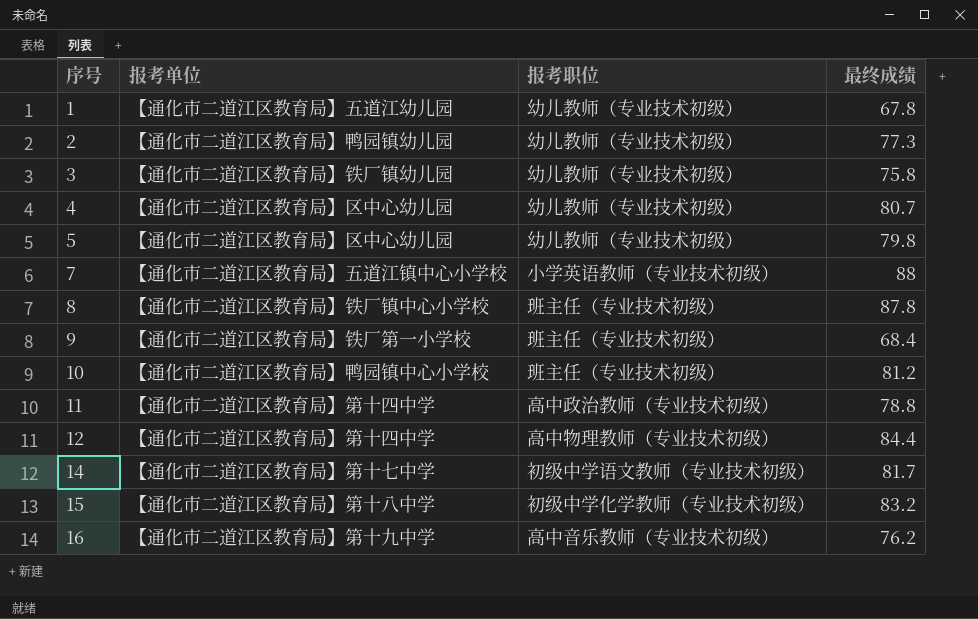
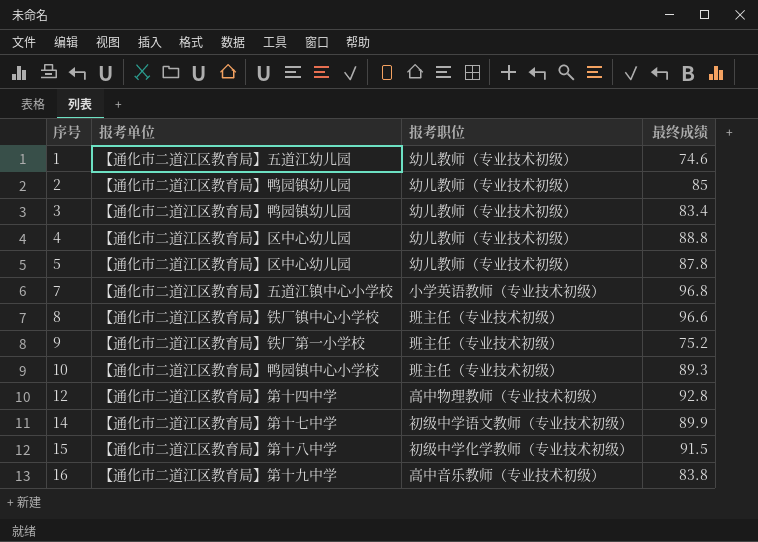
row 11: 【通化市二道江区教育局】第十四中学 | 高中政治教师（专业技术初级） | 78.8 -> none
1 | 最终成绩: 67.8 -> 74.6
2 | 最终成绩: 77.3 -> 85
3 | 报考单位: 【通化市二道江区教育局】铁厂镇幼儿园 -> 【通化市二道江区教育局】鸭园镇幼儿园
3 | 最终成绩: 75.8 -> 83.4
4 | 最终成绩: 80.7 -> 88.8
5 | 最终成绩: 79.8 -> 87.8
7 | 最终成绩: 88 -> 96.8
8 | 最终成绩: 87.8 -> 96.6
9 | 最终成绩: 68.4 -> 75.2
10 | 最终成绩: 81.2 -> 89.3
12 | 最终成绩: 84.4 -> 92.8
14 | 最终成绩: 81.7 -> 89.9
15 | 最终成绩: 83.2 -> 91.5
16 | 最终成绩: 76.2 -> 83.8

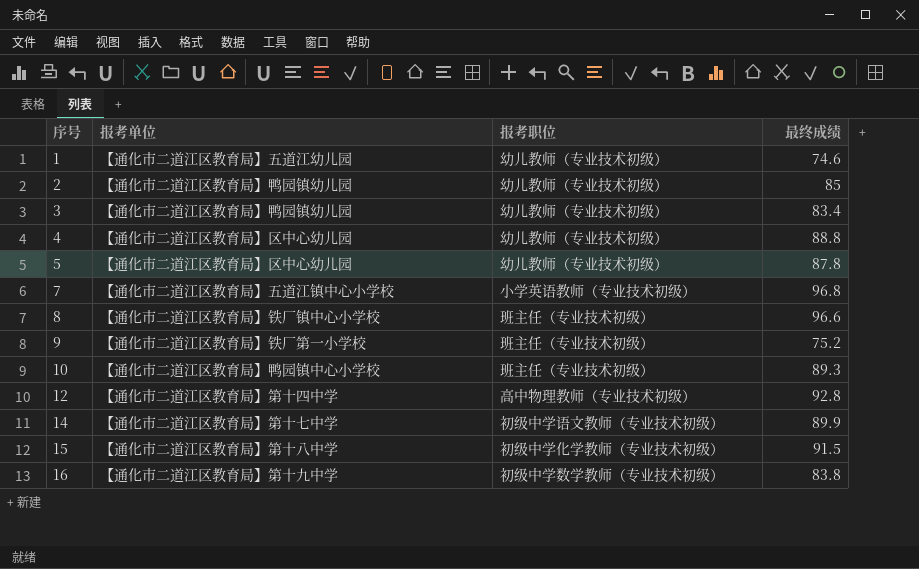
16 | 报考职位: 高中音乐教师（专业技术初级） -> 初级中学数学教师（专业技术初级）

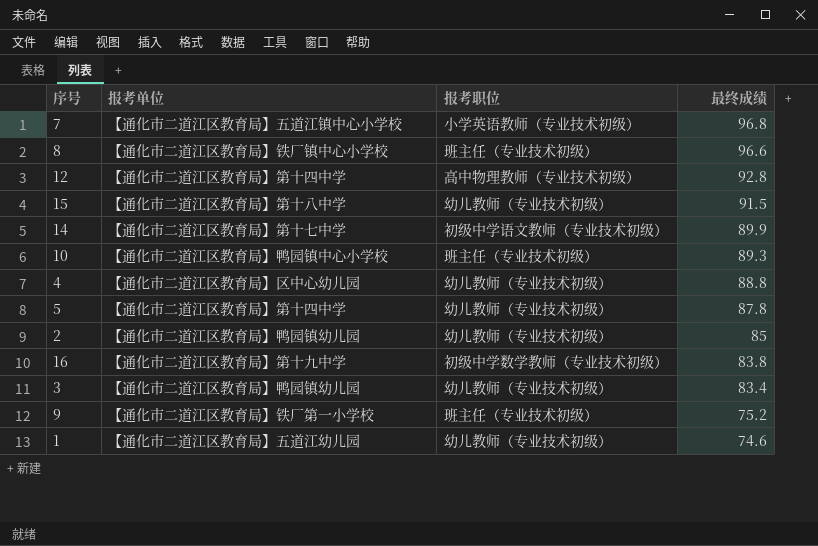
row order: 序号 ascending -> 最终成绩 descending
15 | 报考职位: 初级中学化学教师（专业技术初级） -> 幼儿教师（专业技术初级）
5 | 报考单位: 【通化市二道江区教育局】区中心幼儿园 -> 【通化市二道江区教育局】第十四中学

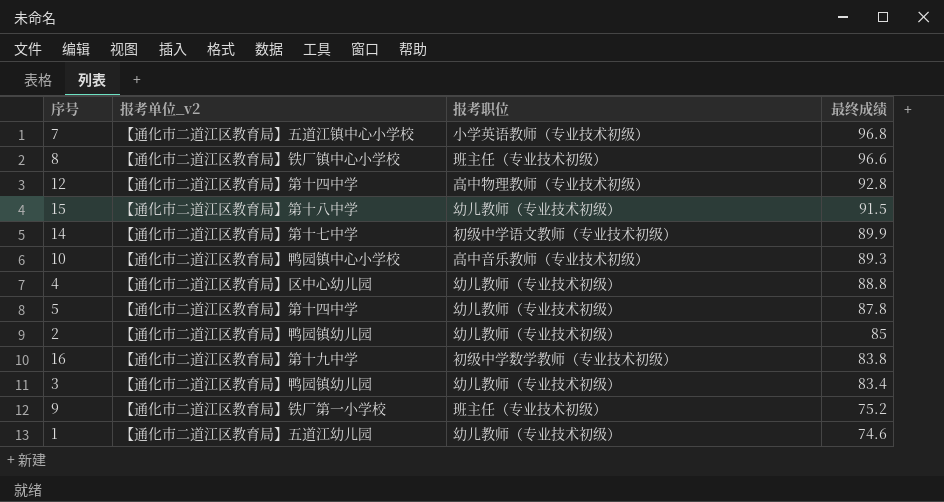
column name: 报考单位 -> 报考单位_v2
10 | 报考职位: 班主任（专业技术初级） -> 高中音乐教师（专业技术初级）

